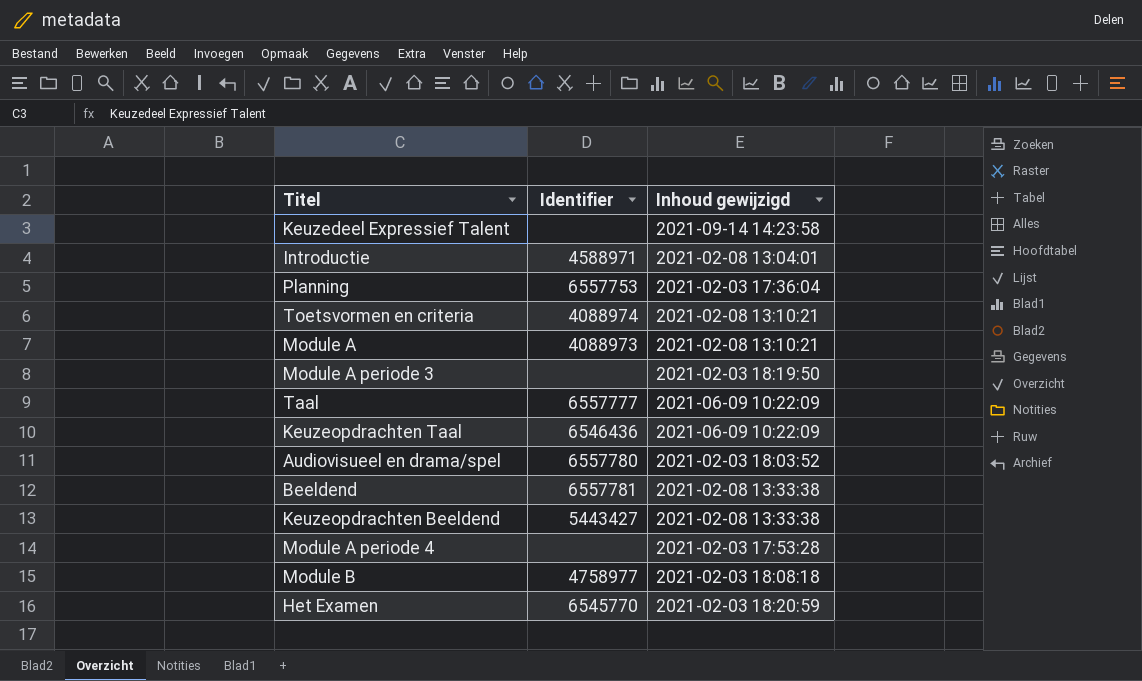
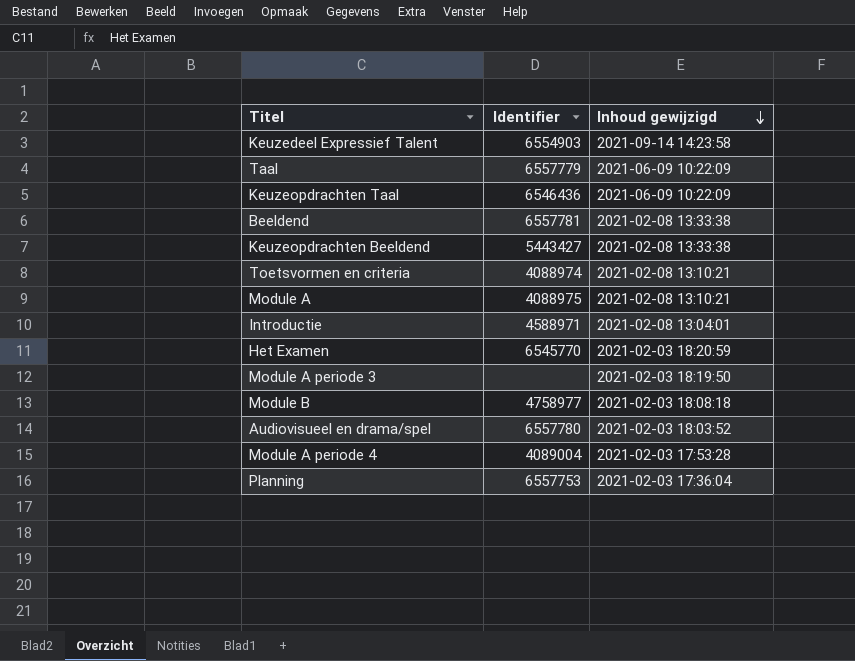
row order: none -> Inhoud gewijzigd descending
Keuzedeel Expressief Talent | Identifier: none -> 6554903
Taal | Identifier: 6557777 -> 6557779
Module A | Identifier: 4088973 -> 4088975
Module A periode 4 | Identifier: none -> 4089004

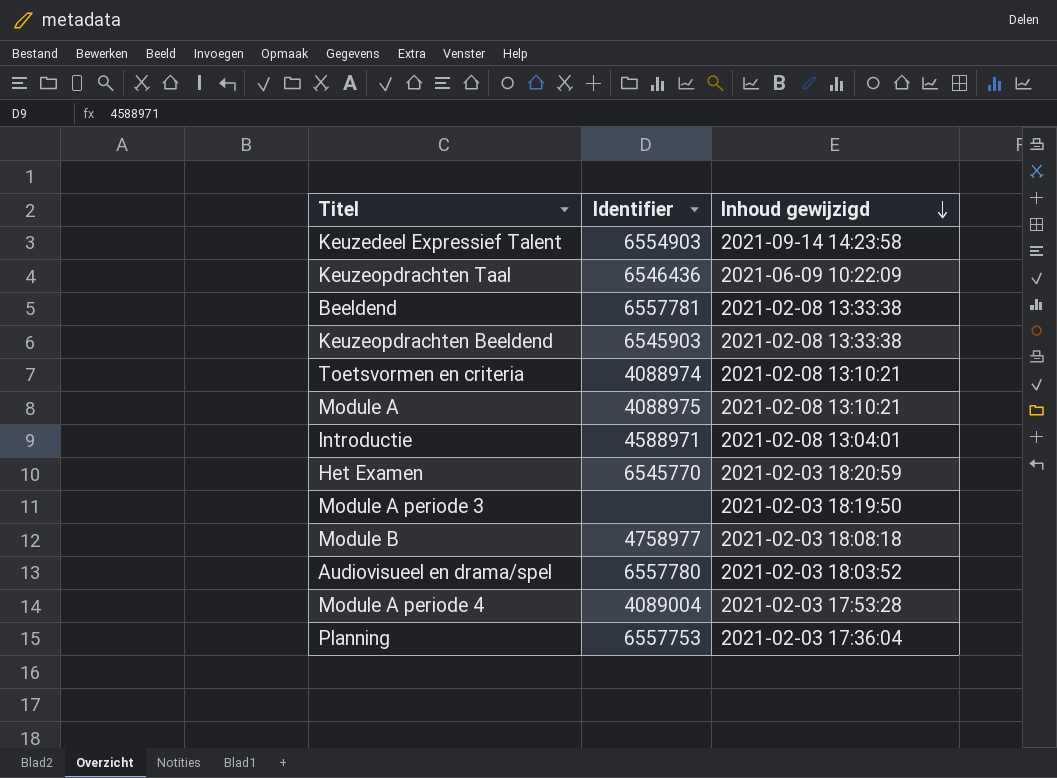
row Taal: 6557779 | 2021-06-09 10:22:09 -> none
Keuzeopdrachten Beeldend | Identifier: 5443427 -> 6545903

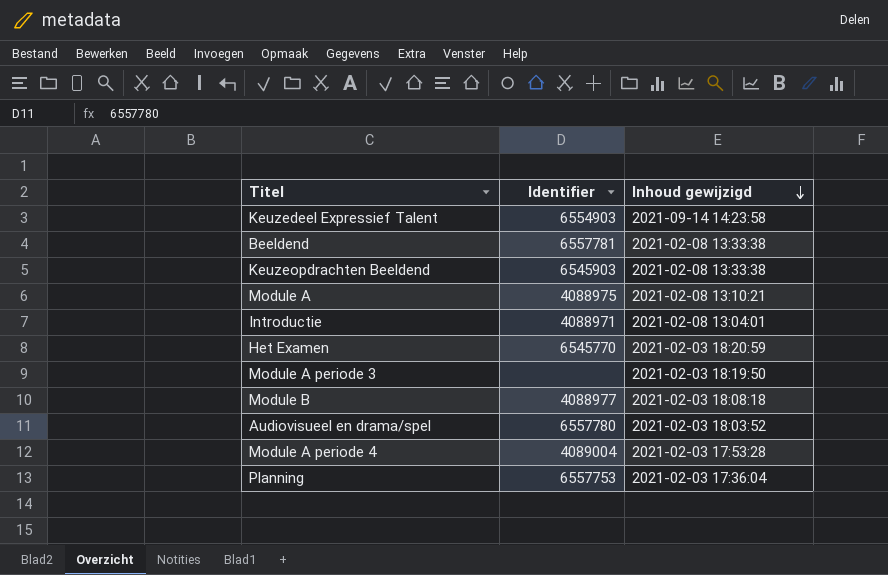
row Keuzeopdrachten Taal: 6546436 | 2021-06-09 10:22:09 -> none
row Toetsvormen en criteria: 4088974 | 2021-02-08 13:10:21 -> none
Introductie | Identifier: 4588971 -> 4088971
Module B | Identifier: 4758977 -> 4088977

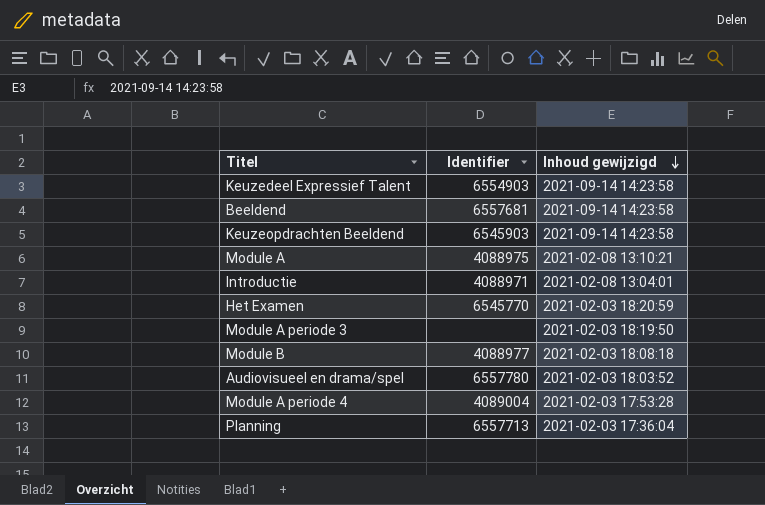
Beeldend | Identifier: 6557781 -> 6557681
Beeldend | Inhoud gewijzigd: 2021-02-08 13:33:38 -> 2021-09-14 14:23:58
Keuzeopdrachten Beeldend | Inhoud gewijzigd: 2021-02-08 13:33:38 -> 2021-09-14 14:23:58
Planning | Identifier: 6557753 -> 6557713

